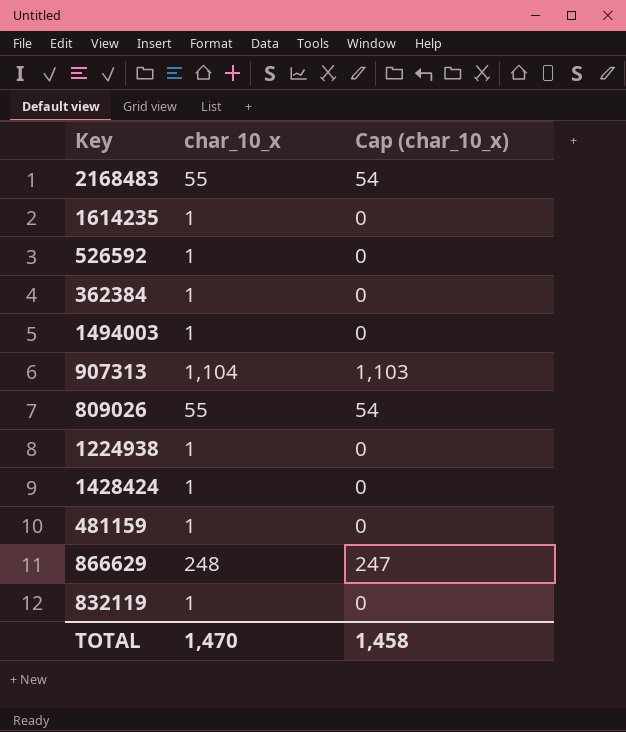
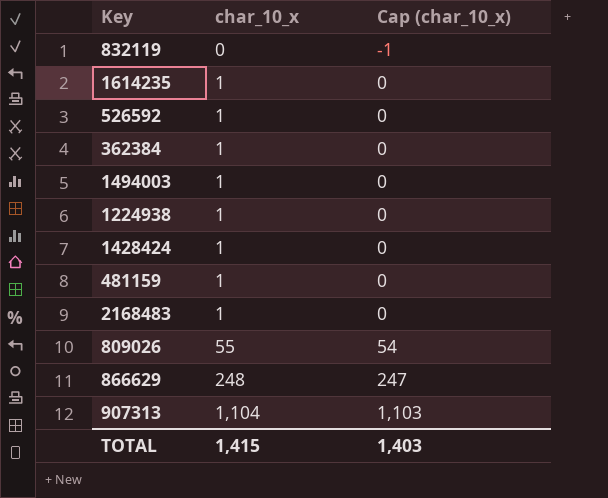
row order: none -> char_10_x ascending
832119 | char_10_x: 1 -> 0
832119 | Cap (char_10_x): 0 -> -1
2168483 | char_10_x: 55 -> 1
2168483 | Cap (char_10_x): 54 -> 0
TOTAL | char_10_x: 1,470 -> 1,415
TOTAL | Cap (char_10_x): 1,458 -> 1,403

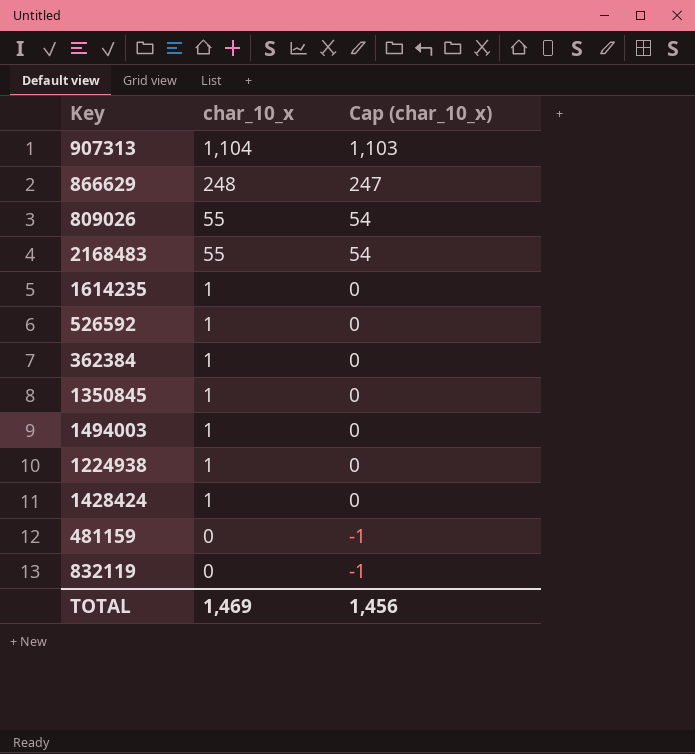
row order: char_10_x ascending -> char_10_x descending
2168483 | char_10_x: 1 -> 55
2168483 | Cap (char_10_x): 0 -> 54
row 1350845: none -> 1 | 0
481159 | char_10_x: 1 -> 0
481159 | Cap (char_10_x): 0 -> -1
TOTAL | char_10_x: 1,415 -> 1,469
TOTAL | Cap (char_10_x): 1,403 -> 1,456

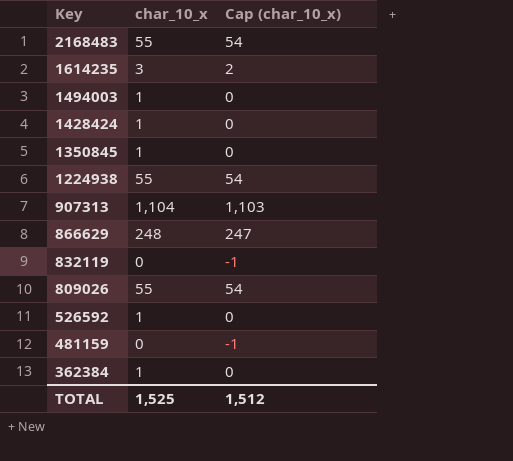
row order: char_10_x descending -> Key descending
1614235 | char_10_x: 1 -> 3
1614235 | Cap (char_10_x): 0 -> 2
1224938 | char_10_x: 1 -> 55
1224938 | Cap (char_10_x): 0 -> 54
TOTAL | char_10_x: 1,469 -> 1,525
TOTAL | Cap (char_10_x): 1,456 -> 1,512

